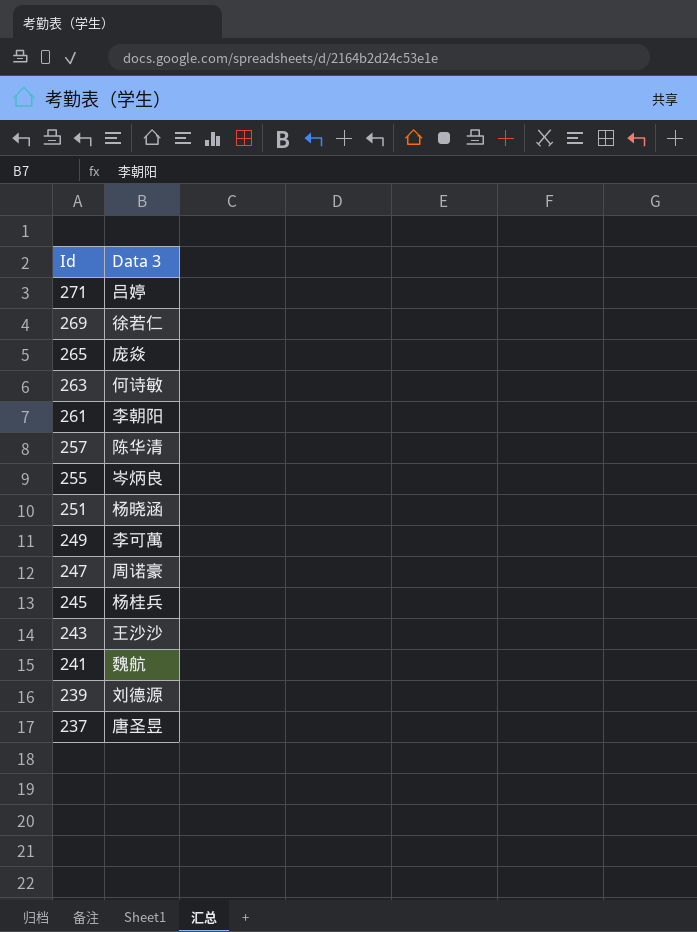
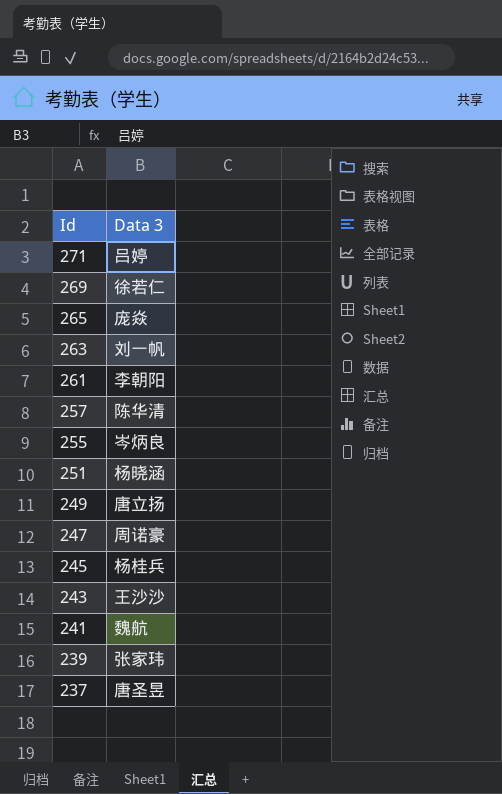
263 | Data 3: 何诗敏 -> 刘一帆
249 | Data 3: 李可萬 -> 唐立扬
239 | Data 3: 刘德源 -> 张家玮

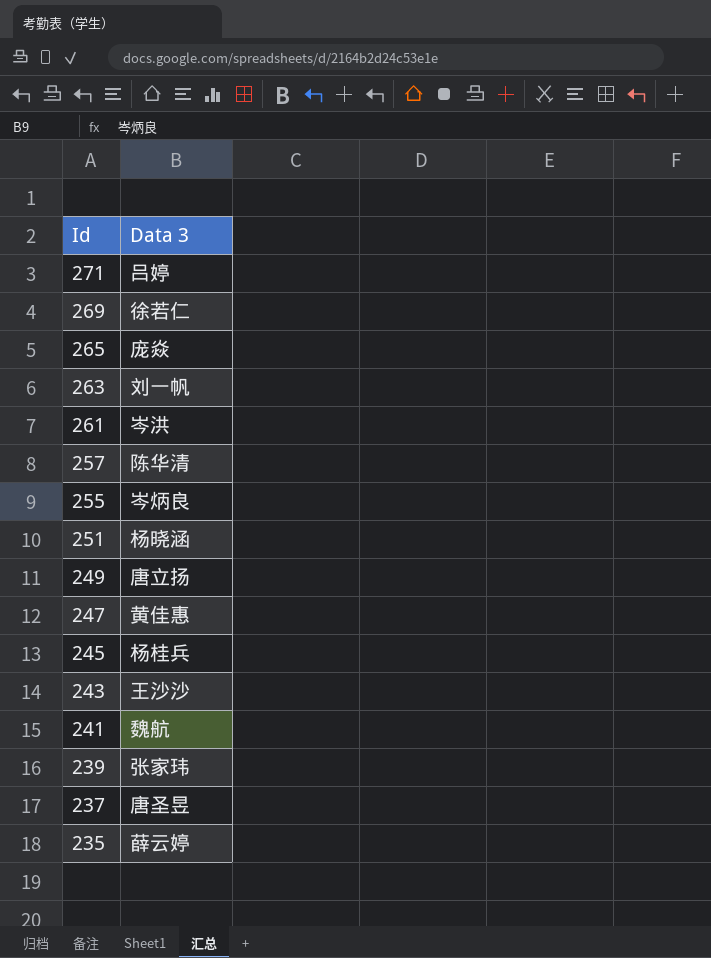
261 | Data 3: 李朝阳 -> 岑洪
247 | Data 3: 周诺豪 -> 黄佳惠
row 235: none -> 薛云婷

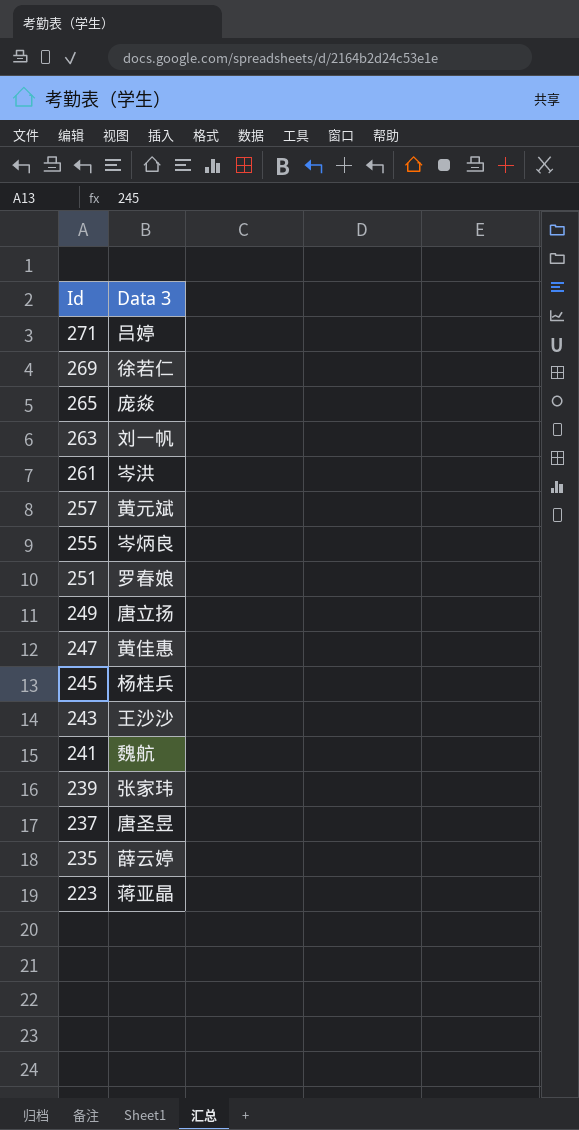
257 | Data 3: 陈华清 -> 黄元斌
251 | Data 3: 杨晓涵 -> 罗春娘
row 223: none -> 蒋亚晶

